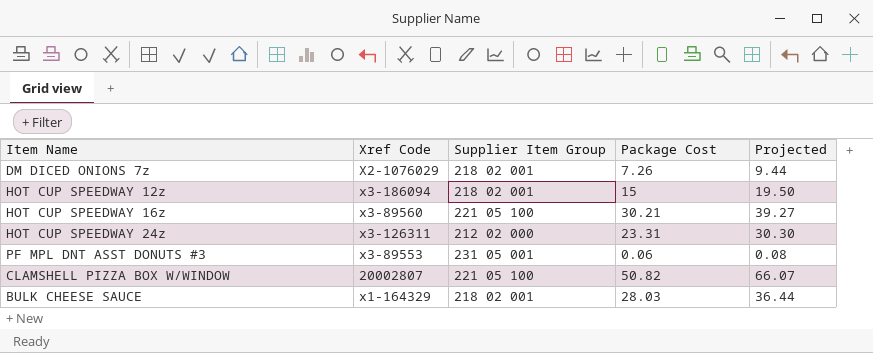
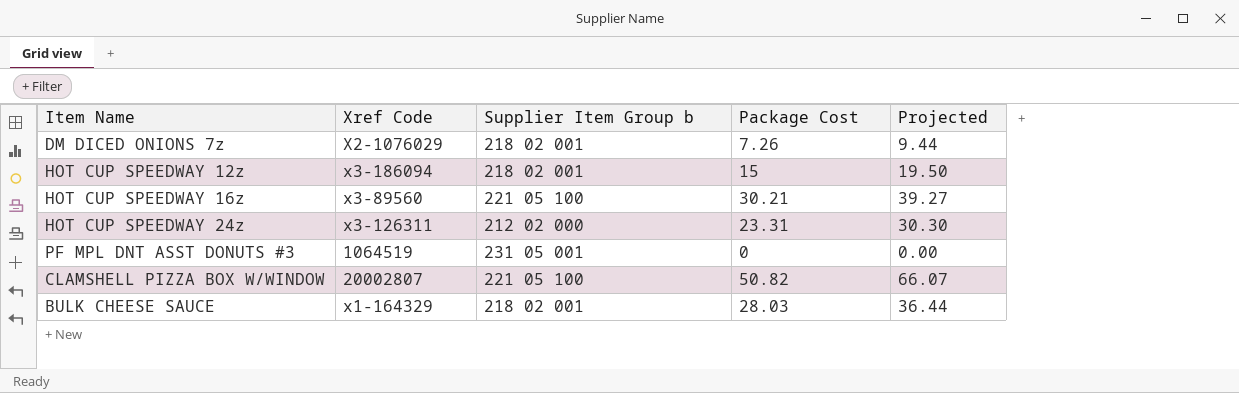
column name: Supplier Item Group -> Supplier Item Group b
PF MPL DNT ASST DONUTS #3 | Xref Code: x3-89553 -> 1064519
PF MPL DNT ASST DONUTS #3 | Package Cost: 0.06 -> 0
PF MPL DNT ASST DONUTS #3 | Projected: 0.08 -> 0.00

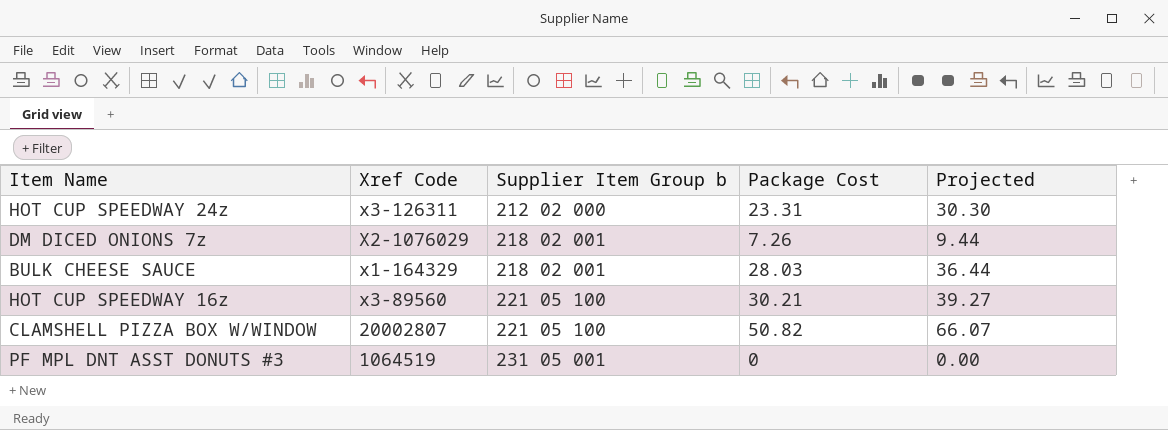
row order: none -> Supplier Item Group b ascending
row HOT CUP SPEEDWAY 12z: x3-186094 | 218 02 001 | 15 | 19.50 -> none

